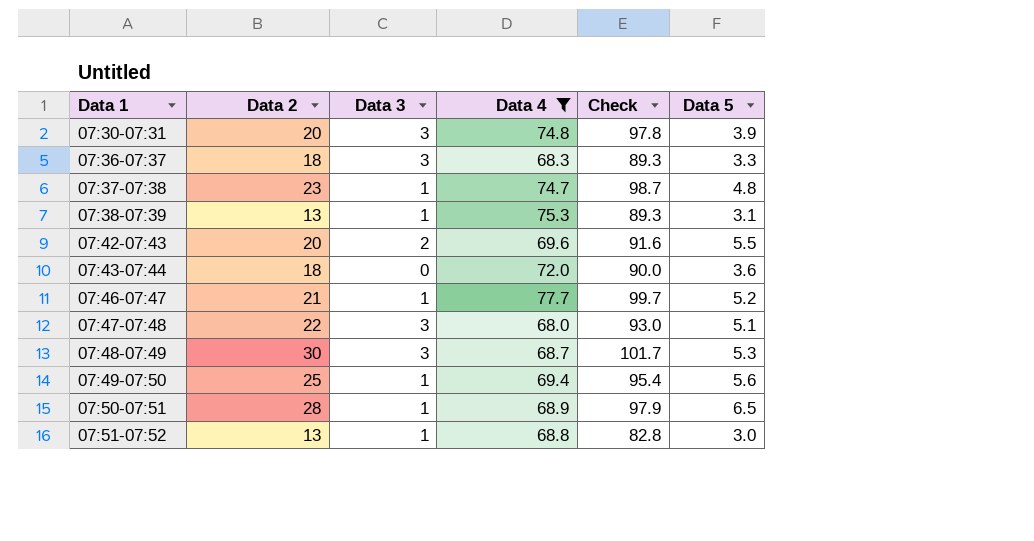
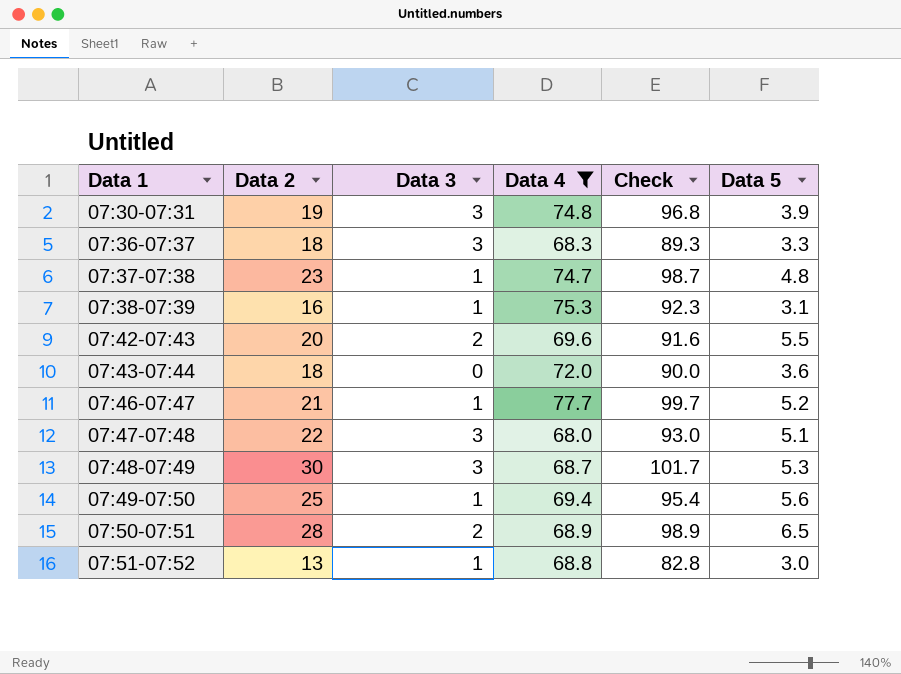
07:30-07:31 | Data 2: 20 -> 19
07:30-07:31 | Check: 97.8 -> 96.8
07:38-07:39 | Data 2: 13 -> 16
07:38-07:39 | Check: 89.3 -> 92.3
07:50-07:51 | Data 3: 1 -> 2
07:50-07:51 | Check: 97.9 -> 98.9

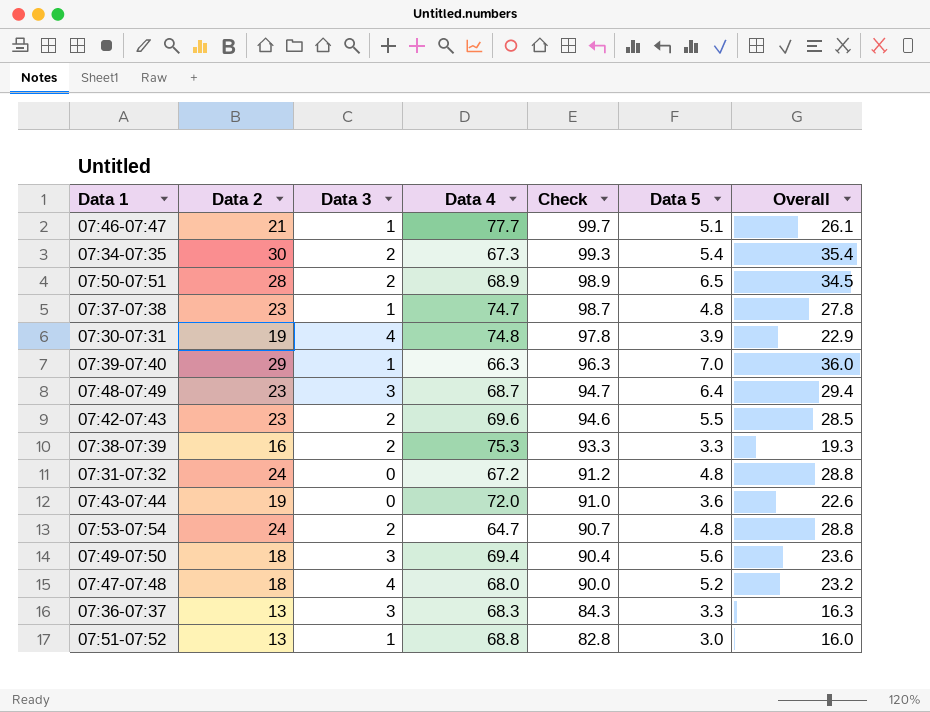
filter: Data 4 >= 68.0 -> none
row order: Data 1 ascending -> Check descending
column Overall | formula: none -> [Data 2] + [Data 5]
07:46-07:47 | Data 5: 5.2 -> 5.1
07:30-07:31 | Data 3: 3 -> 4
07:30-07:31 | Check: 96.8 -> 97.8
07:48-07:49 | Data 2: 30 -> 23
07:48-07:49 | Check: 101.7 -> 94.7
07:48-07:49 | Data 5: 5.3 -> 6.4
07:42-07:43 | Data 2: 20 -> 23
07:42-07:43 | Check: 91.6 -> 94.6
07:38-07:39 | Data 3: 1 -> 2
07:38-07:39 | Check: 92.3 -> 93.3
07:38-07:39 | Data 5: 3.1 -> 3.3
07:43-07:44 | Data 2: 18 -> 19
07:43-07:44 | Check: 90.0 -> 91.0
07:49-07:50 | Data 2: 25 -> 18
07:49-07:50 | Data 3: 1 -> 3
07:49-07:50 | Check: 95.4 -> 90.4
07:47-07:48 | Data 2: 22 -> 18
07:47-07:48 | Data 3: 3 -> 4
07:47-07:48 | Check: 93.0 -> 90.0
07:47-07:48 | Data 5: 5.1 -> 5.2
07:36-07:37 | Data 2: 18 -> 13
07:36-07:37 | Check: 89.3 -> 84.3

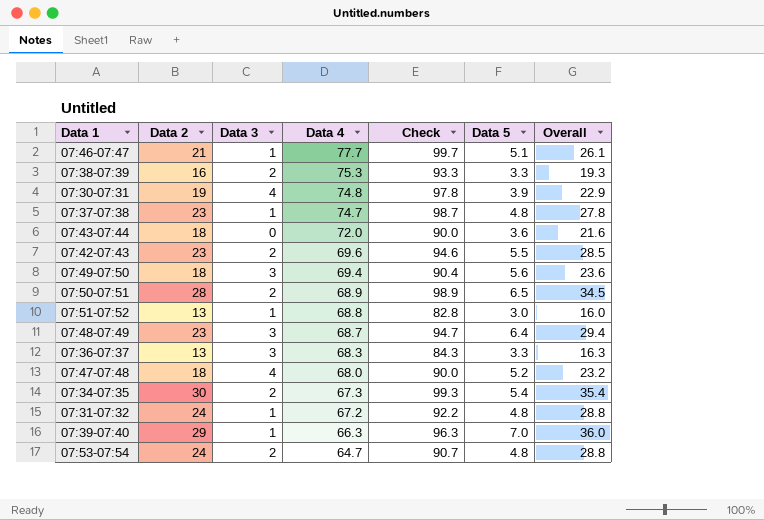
row order: Check descending -> Data 4 descending
07:43-07:44 | Data 2: 19 -> 18
07:43-07:44 | Check: 91.0 -> 90.0
07:43-07:44 | Overall: 22.6 -> 21.6
07:31-07:32 | Data 3: 0 -> 1
07:31-07:32 | Check: 91.2 -> 92.2

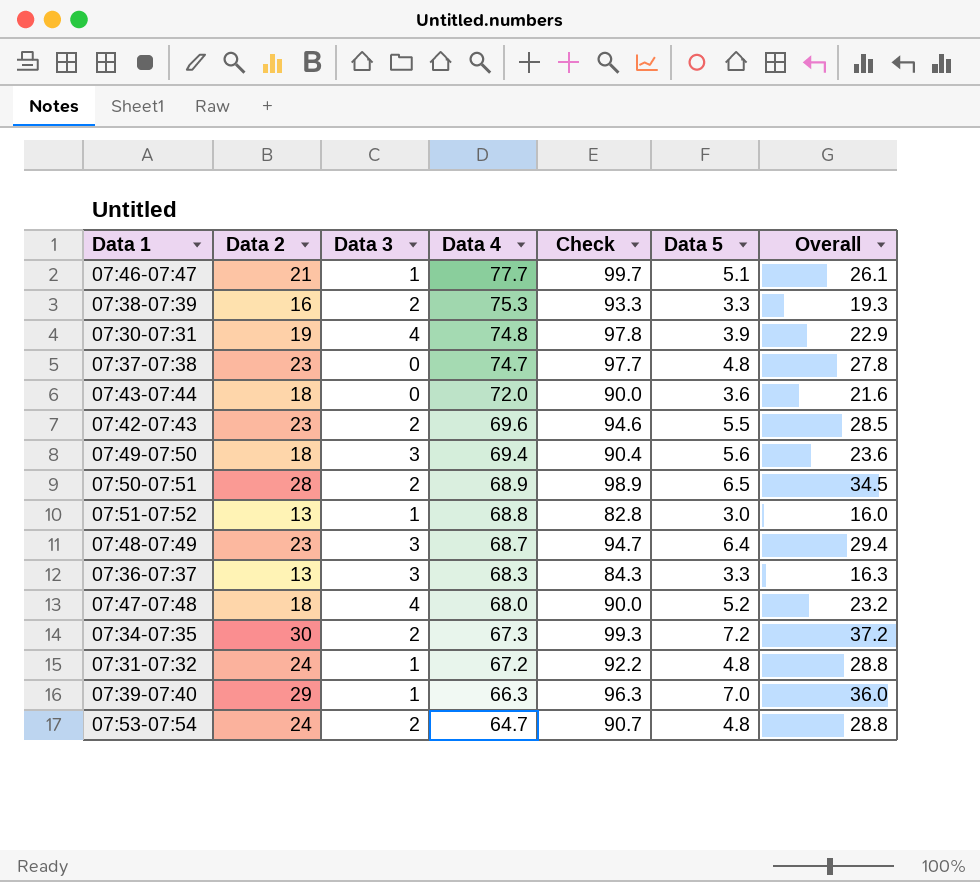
07:37-07:38 | Data 3: 1 -> 0
07:37-07:38 | Check: 98.7 -> 97.7
07:34-07:35 | Data 5: 5.4 -> 7.2
07:34-07:35 | Overall: 35.4 -> 37.2

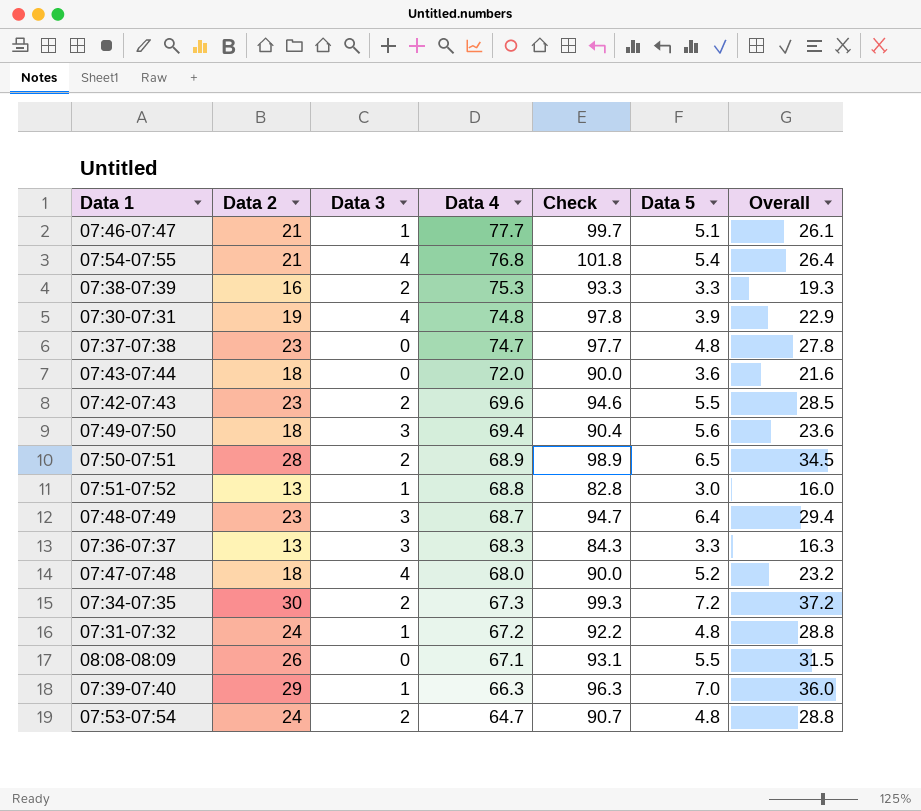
row 07:54-07:55: none -> 21 | 4 | 76.8 | 101.8 | 5.4 | 26.4
row 08:08-08:09: none -> 26 | 0 | 67.1 | 93.1 | 5.5 | 31.5

